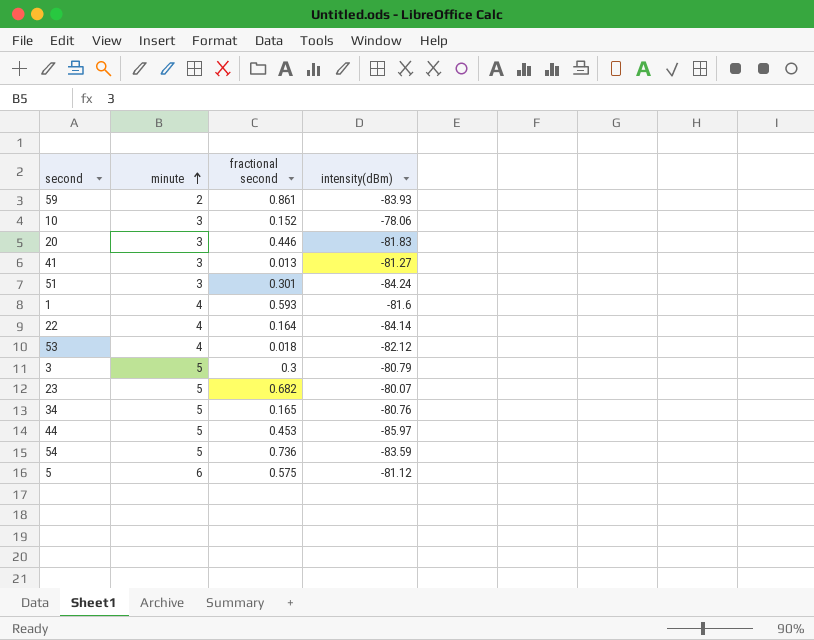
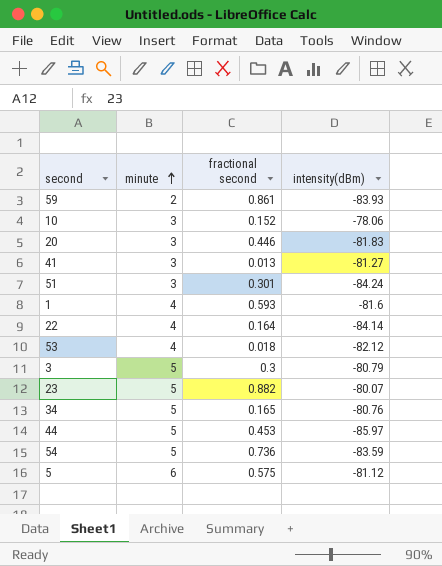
23 | fractional second: 0.682 -> 0.882

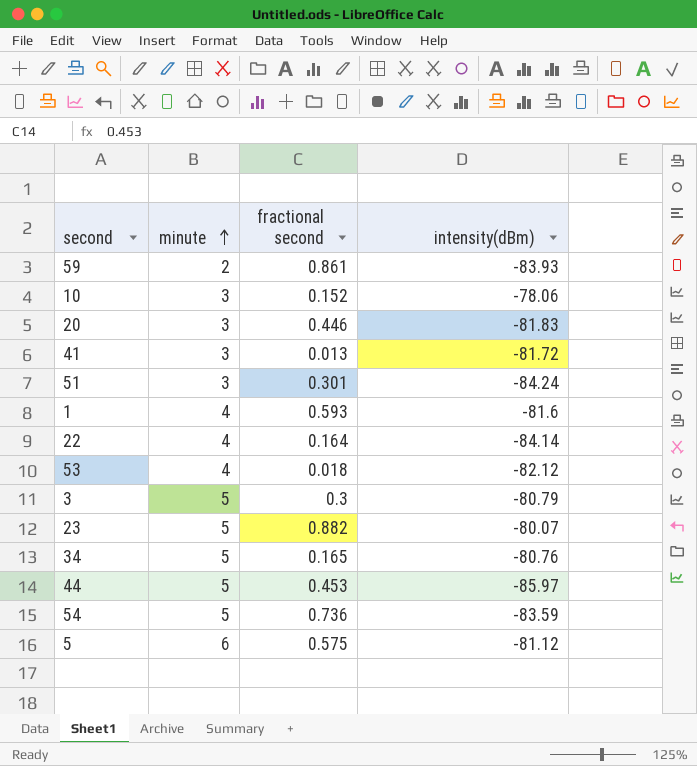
41 | intensity(dBm): -81.27 -> -81.72

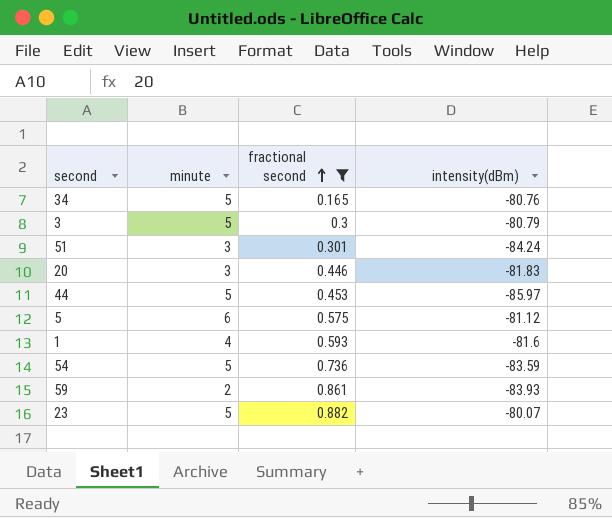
filter: none -> fractional second >= 0.165
row order: minute ascending -> fractional second ascending

